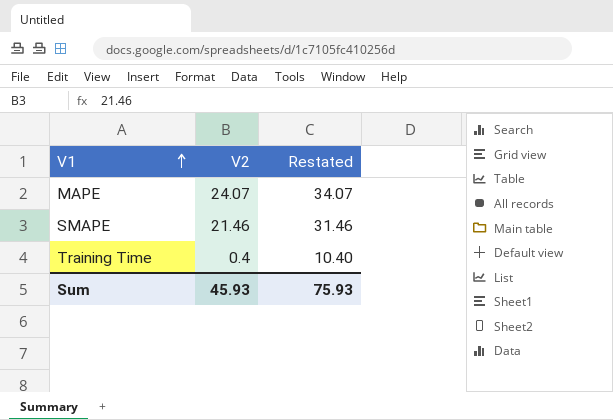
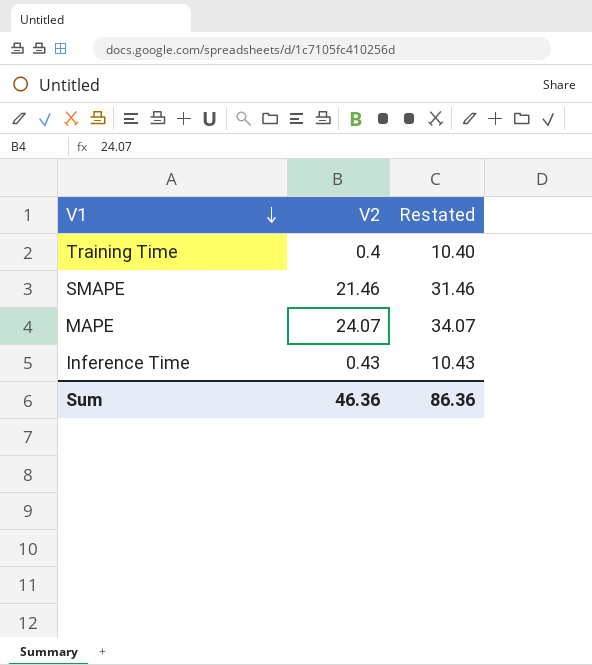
row order: V1 ascending -> V1 descending
row Inference Time: none -> 0.43 | 10.43
Sum | V2: 45.93 -> 46.36
Sum | Restated: 75.93 -> 86.36

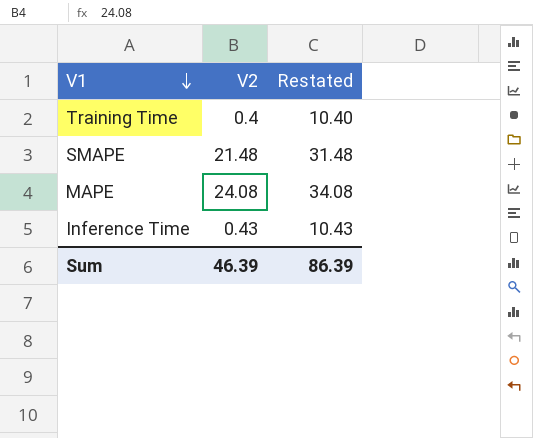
SMAPE | V2: 21.46 -> 21.48
SMAPE | Restated: 31.46 -> 31.48
MAPE | V2: 24.07 -> 24.08
MAPE | Restated: 34.07 -> 34.08
Sum | V2: 46.36 -> 46.39
Sum | Restated: 86.36 -> 86.39

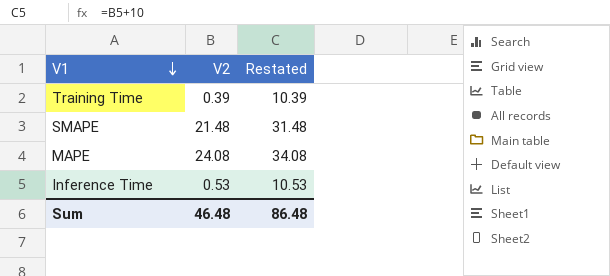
Training Time | V2: 0.4 -> 0.39
Training Time | Restated: 10.40 -> 10.39
Inference Time | V2: 0.43 -> 0.53
Inference Time | Restated: 10.43 -> 10.53
Sum | V2: 46.39 -> 46.48
Sum | Restated: 86.39 -> 86.48

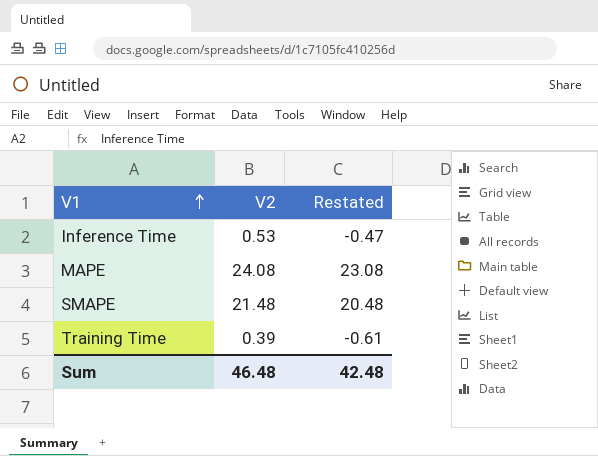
row order: V1 descending -> V1 ascending
column Restated | formula: [V2] + 10 -> [V2] - 1
Sum | Restated: 86.48 -> 42.48

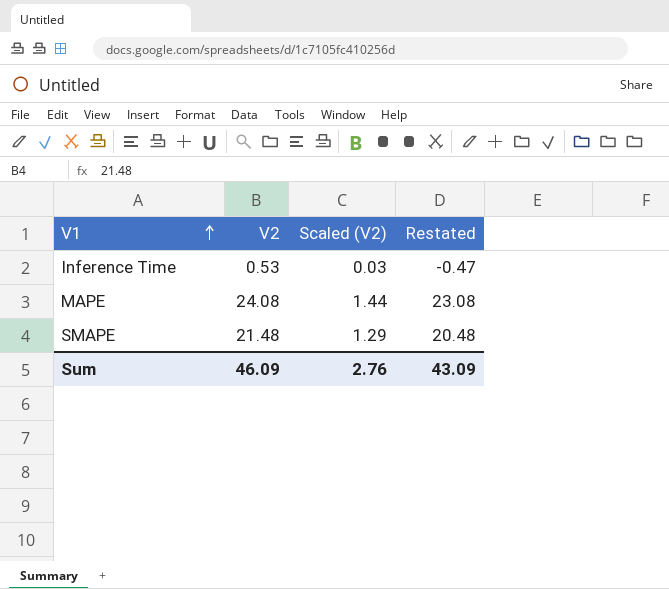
column Scaled (V2) | formula: none -> [V2] * 0.06
row Training Time: 0.39 | -0.61 -> none
Sum | V2: 46.48 -> 46.09
Sum | Restated: 42.48 -> 43.09

